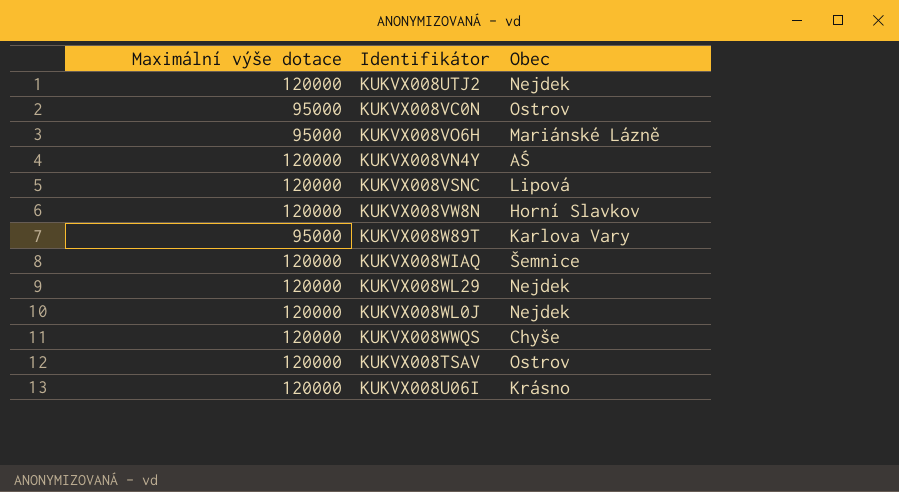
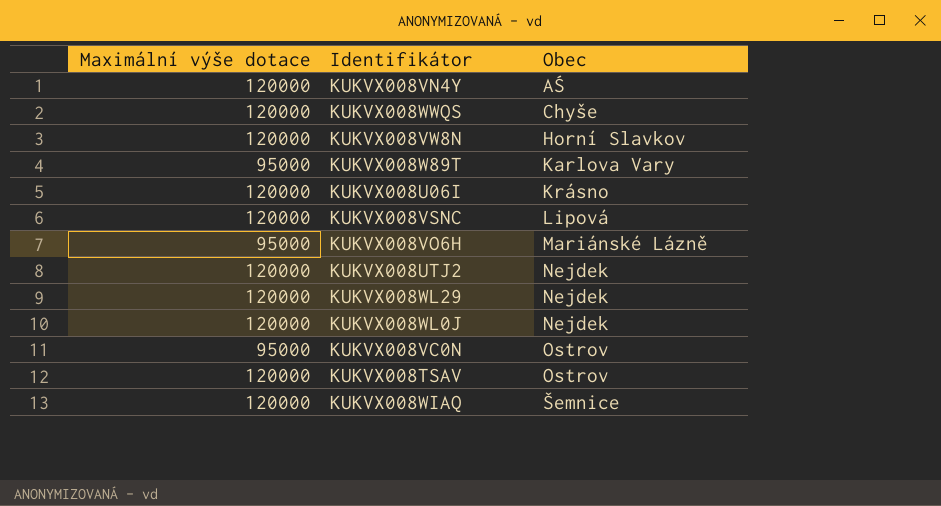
row order: none -> Obec ascending

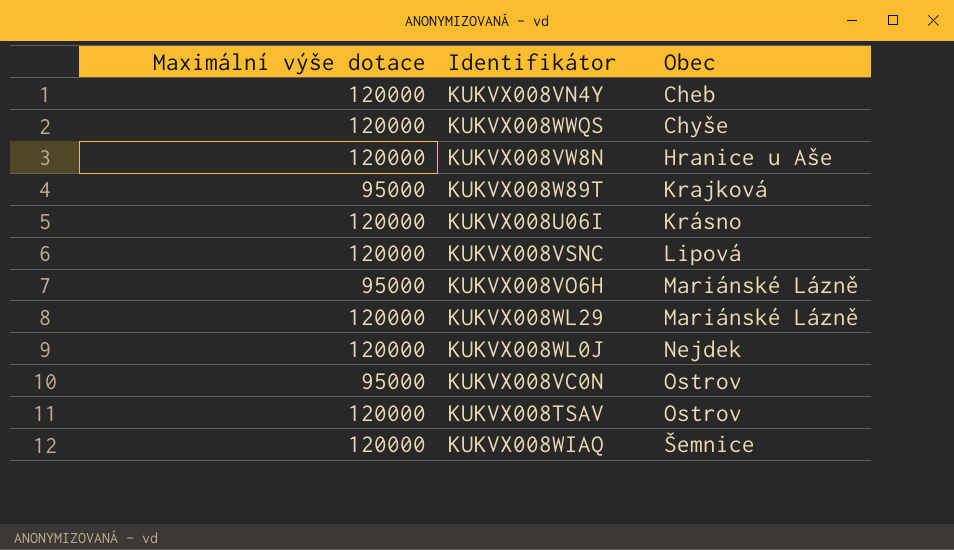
row KUKVX008UTJ2: 120000 | Nejdek -> none
KUKVX008VN4Y | Obec: AŚ -> Cheb
KUKVX008VW8N | Obec: Horní Slavkov -> Hranice u Aše
KUKVX008W89T | Obec: Karlova Vary -> Krajková
KUKVX008WL29 | Obec: Nejdek -> Mariánské Lázně

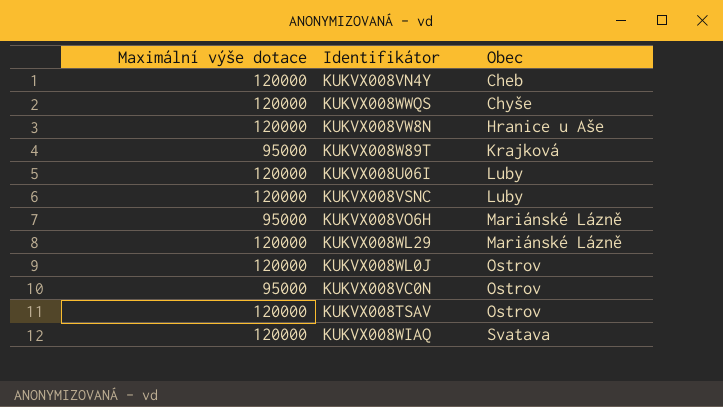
KUKVX008U06I | Obec: Krásno -> Luby
KUKVX008VSNC | Obec: Lipová -> Luby
KUKVX008WL0J | Obec: Nejdek -> Ostrov
KUKVX008WIAQ | Obec: Šemnice -> Svatava

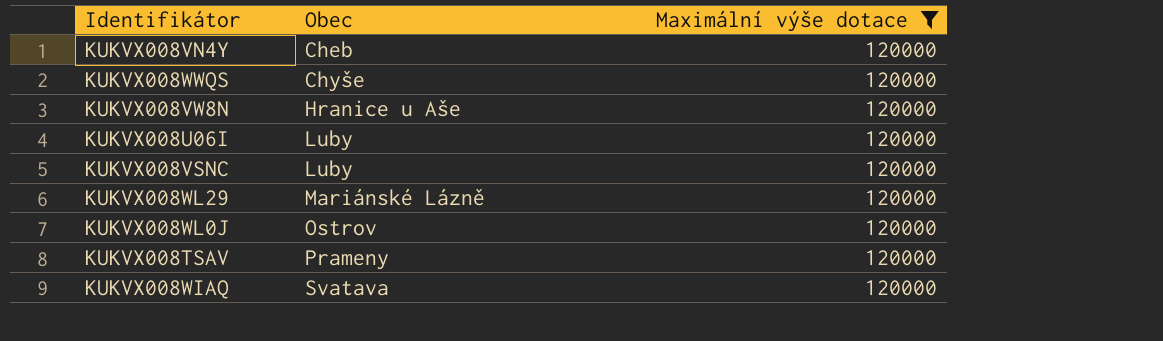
filter: none -> Maximální výše dotace = 120000
column Maximální výše dotace | position: 1 -> 3
KUKVX008TSAV | Obec: Ostrov -> Prameny

